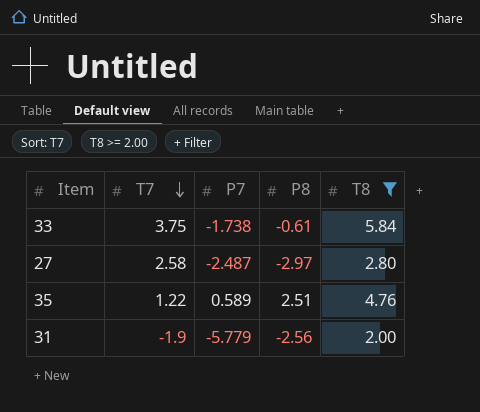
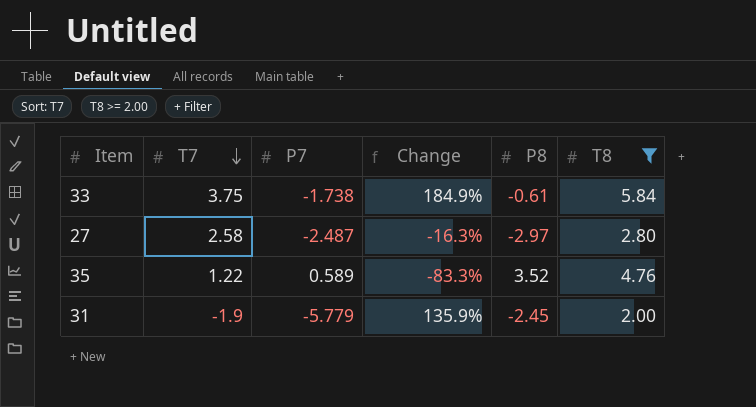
column Change | formula: none -> ([P7] - [P8]) / [P8]
35 | P8: 2.51 -> 3.52
31 | P8: -2.56 -> -2.45

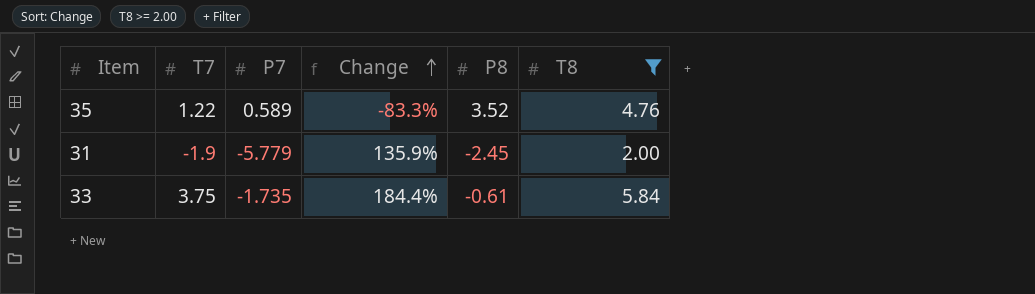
row order: T7 descending -> Change ascending
row 27: 2.58 | -2.487 | -16.3% | -2.97 | 2.80 -> none
33 | P7: -1.738 -> -1.735
33 | Change: 184.9% -> 184.4%

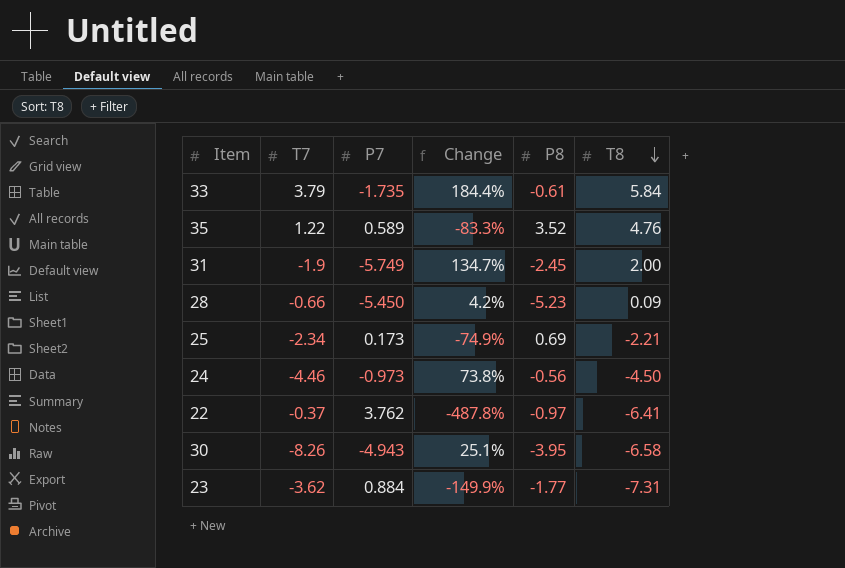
filter: T8 >= 2.00 -> none
row order: Change ascending -> T8 descending
33 | T7: 3.75 -> 3.79
31 | P7: -5.779 -> -5.749
31 | Change: 135.9% -> 134.7%

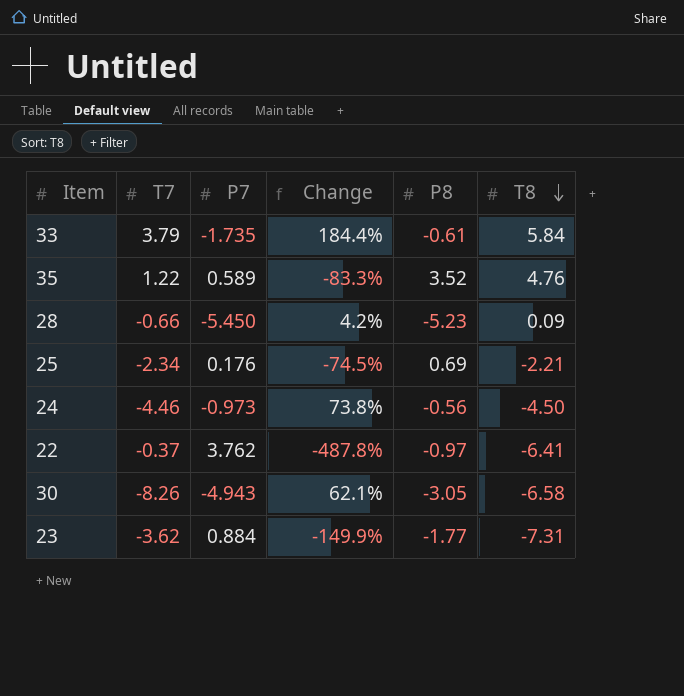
row 31: -1.9 | -5.749 | 134.7% | -2.45 | 2.00 -> none
25 | P7: 0.173 -> 0.176
25 | Change: -74.9% -> -74.5%
30 | Change: 25.1% -> 62.1%
30 | P8: -3.95 -> -3.05

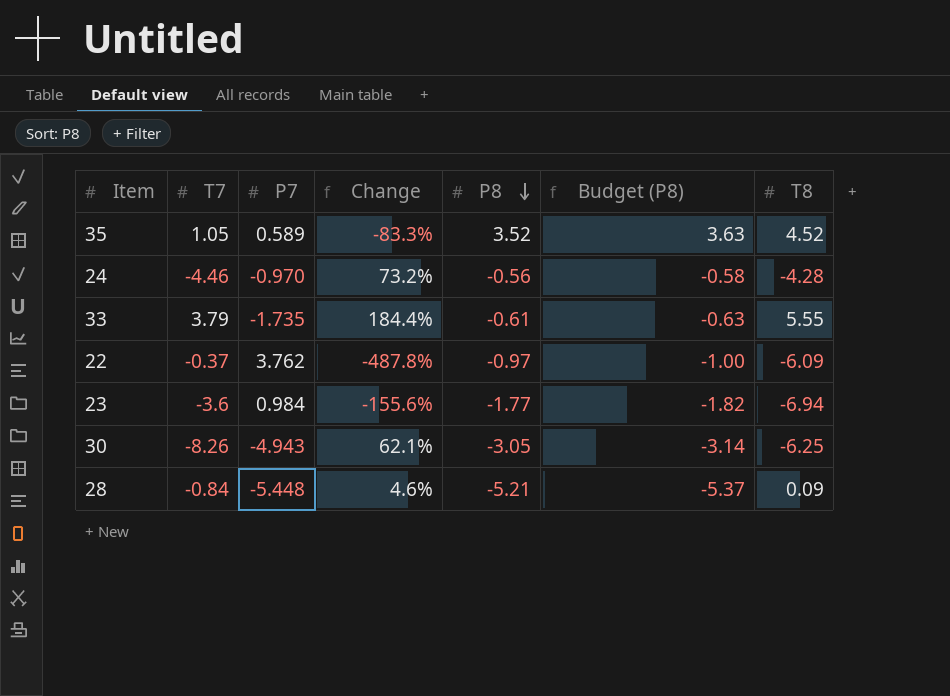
row order: T8 descending -> P8 descending
column Budget (P8) | formula: none -> [P8] * 1.03
row 25: -2.34 | 0.176 | -74.5% | 0.69 | -2.21 -> none
35 | T7: 1.22 -> 1.05
35 | T8: 4.76 -> 4.52
24 | P7: -0.973 -> -0.970
24 | Change: 73.8% -> 73.2%
24 | T8: -4.50 -> -4.28
33 | T8: 5.84 -> 5.55
22 | T8: -6.41 -> -6.09
23 | T7: -3.62 -> -3.6
23 | P7: 0.884 -> 0.984
23 | Change: -149.9% -> -155.6%
23 | T8: -7.31 -> -6.94
30 | T8: -6.58 -> -6.25
28 | T7: -0.66 -> -0.84
28 | P7: -5.450 -> -5.448
28 | Change: 4.2% -> 4.6%
28 | P8: -5.23 -> -5.21

